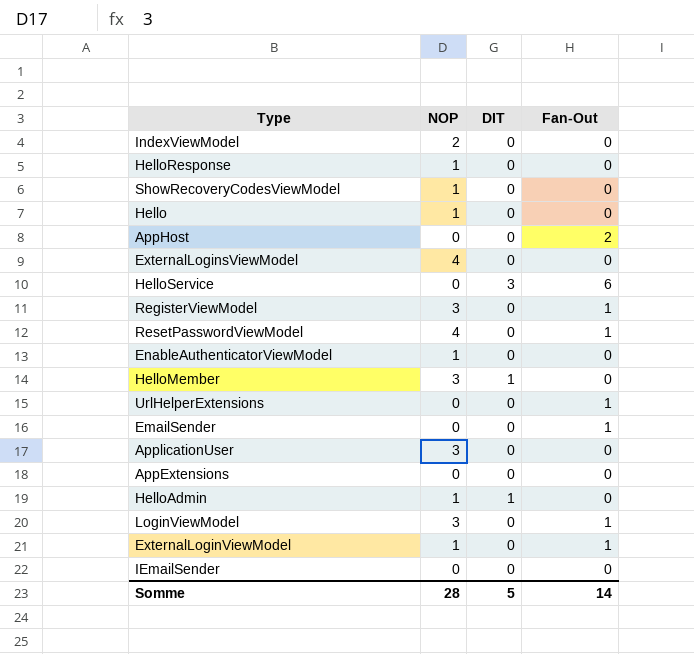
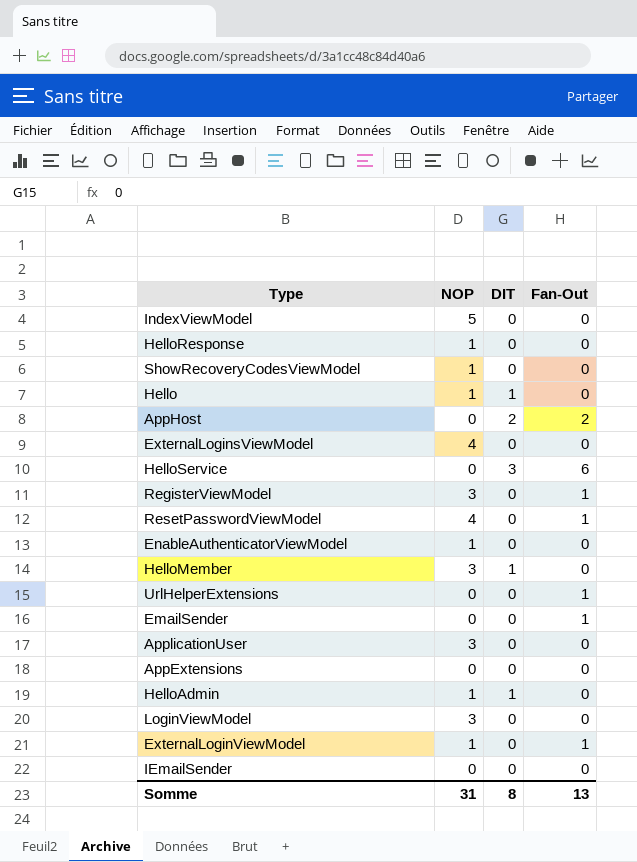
IndexViewModel | NOP: 2 -> 5
Hello | DIT: 0 -> 1
AppHost | DIT: 0 -> 2
LoginViewModel | Fan-Out: 1 -> 0
Somme | NOP: 28 -> 31
Somme | DIT: 5 -> 8
Somme | Fan-Out: 14 -> 13

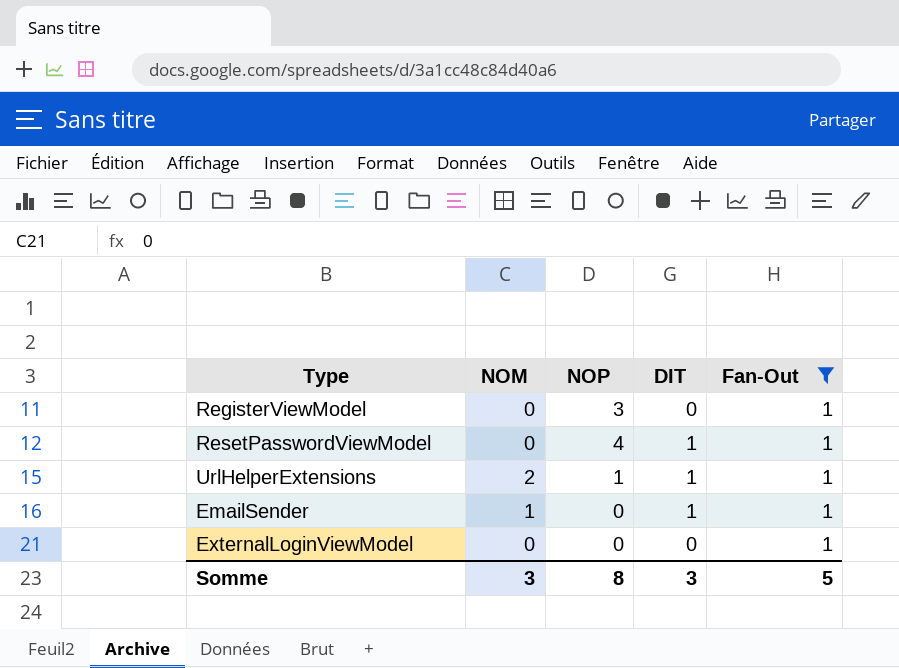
filter: none -> Fan-Out = 1
column NOM | position: none -> 2
ResetPasswordViewModel | DIT: 0 -> 1
UrlHelperExtensions | NOP: 0 -> 1
UrlHelperExtensions | DIT: 0 -> 1
EmailSender | DIT: 0 -> 1
ExternalLoginViewModel | NOP: 1 -> 0
Somme | NOP: 31 -> 8
Somme | DIT: 8 -> 3
Somme | Fan-Out: 13 -> 5

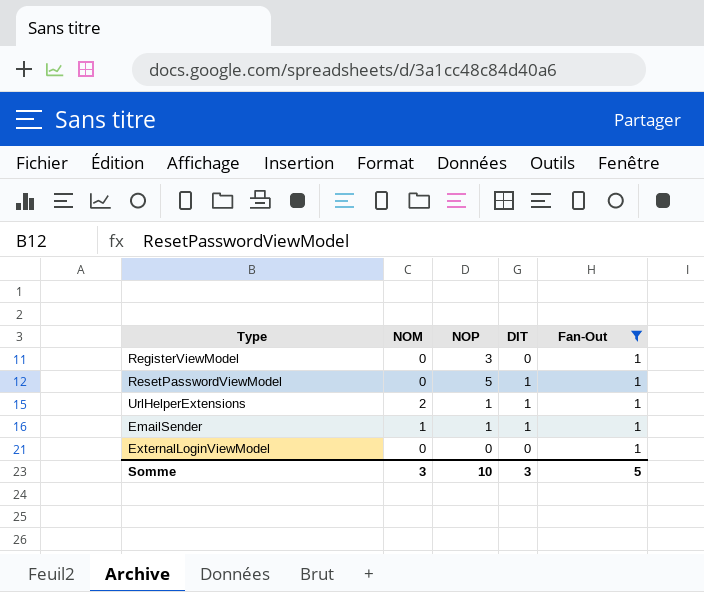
ResetPasswordViewModel | NOP: 4 -> 5
EmailSender | NOP: 0 -> 1
Somme | NOP: 8 -> 10

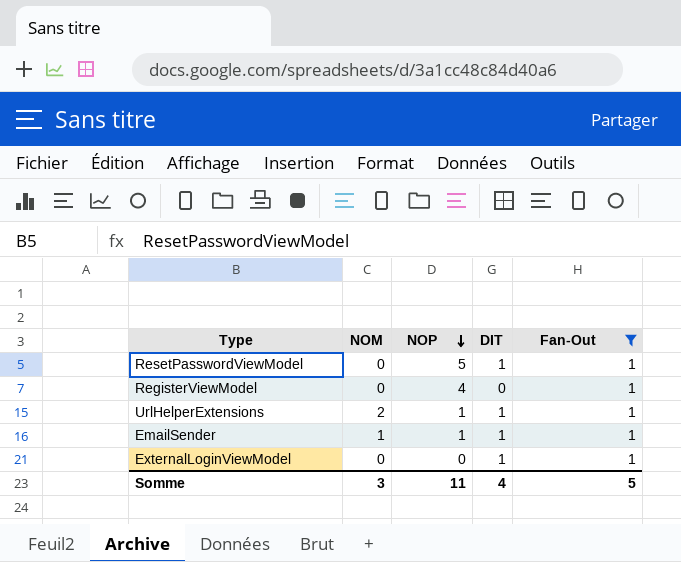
row order: none -> NOP descending
RegisterViewModel | NOP: 3 -> 4
ExternalLoginViewModel | DIT: 0 -> 1
Somme | NOP: 10 -> 11
Somme | DIT: 3 -> 4

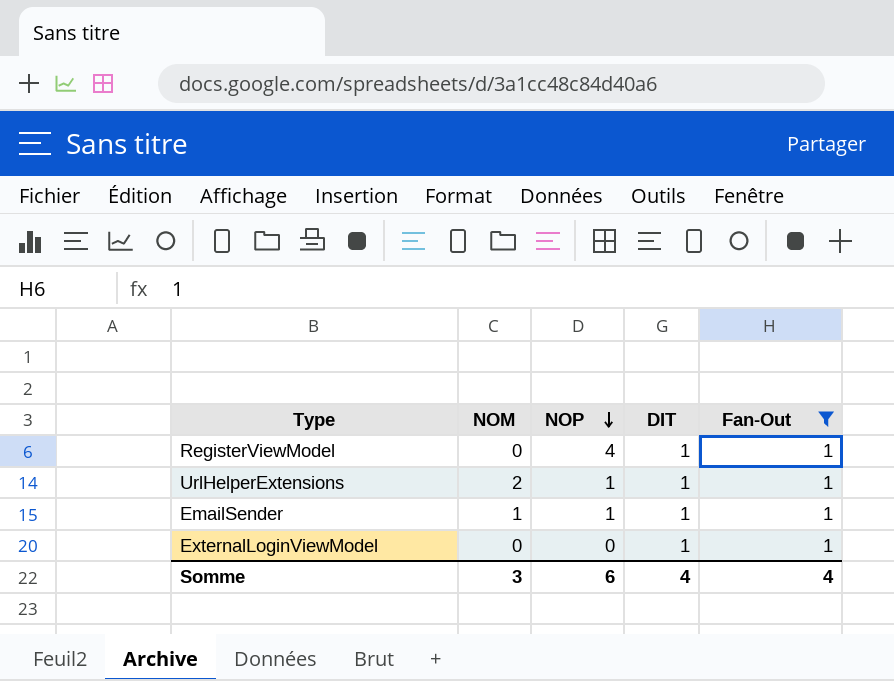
row ResetPasswordViewModel: 0 | 5 | 1 | 1 -> none
RegisterViewModel | DIT: 0 -> 1
Somme | NOP: 11 -> 6
Somme | Fan-Out: 5 -> 4

